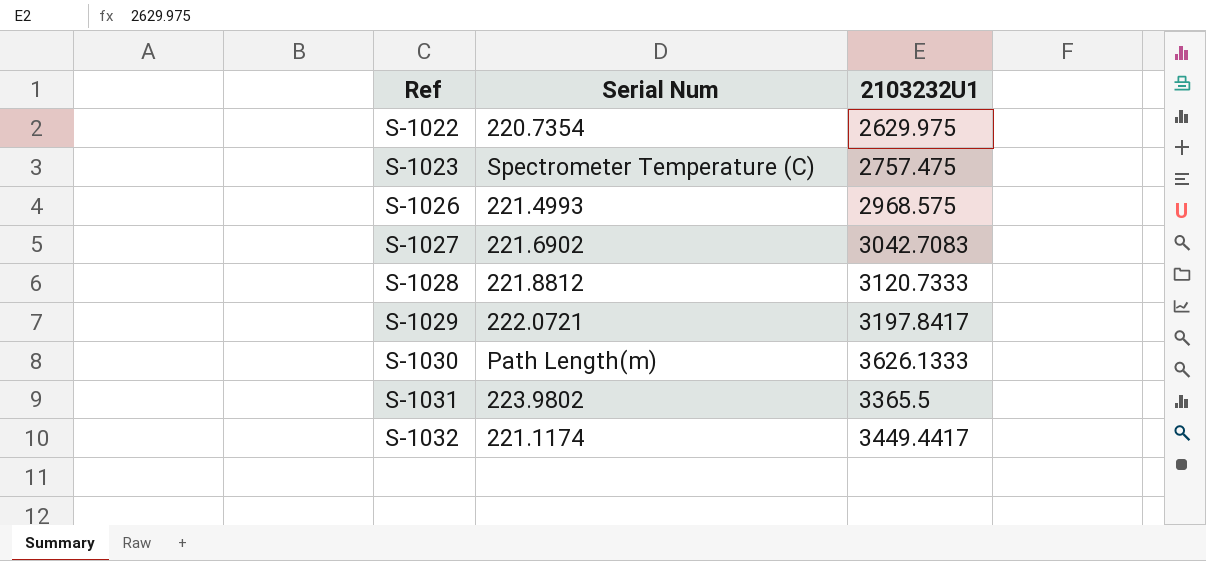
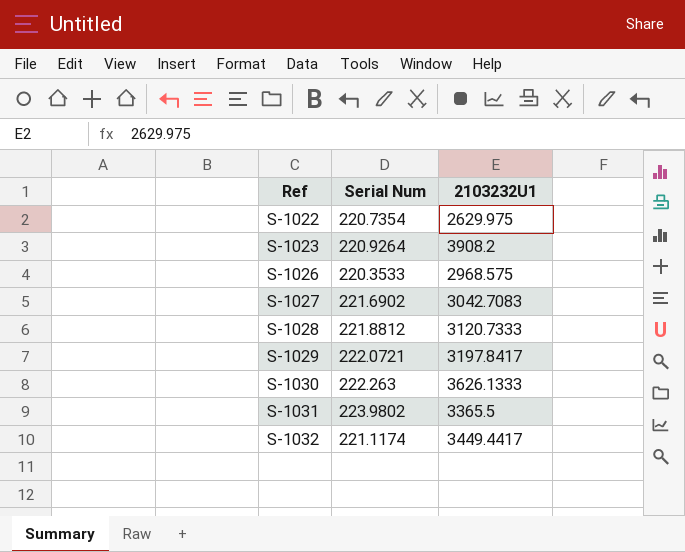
S-1023 | Serial Num: Spectrometer Temperature (C) -> 220.9264
S-1023 | 2103232U1: 2757.475 -> 3908.2
S-1026 | Serial Num: 221.4993 -> 220.3533
S-1030 | Serial Num: Path Length(m) -> 222.263

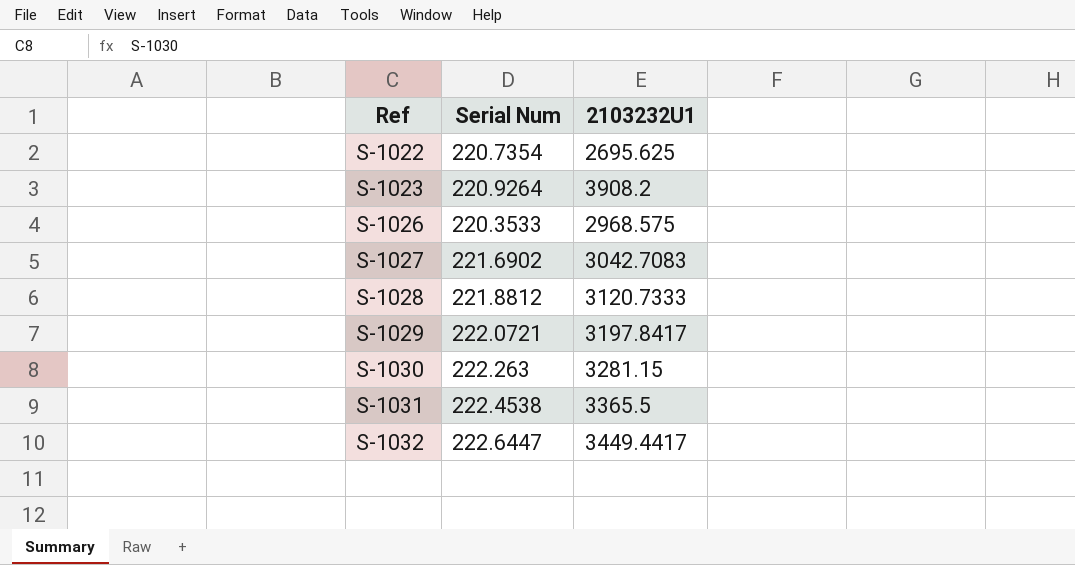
S-1022 | 2103232U1: 2629.975 -> 2695.625
S-1030 | 2103232U1: 3626.1333 -> 3281.15
S-1031 | Serial Num: 223.9802 -> 222.4538
S-1032 | Serial Num: 221.1174 -> 222.6447

